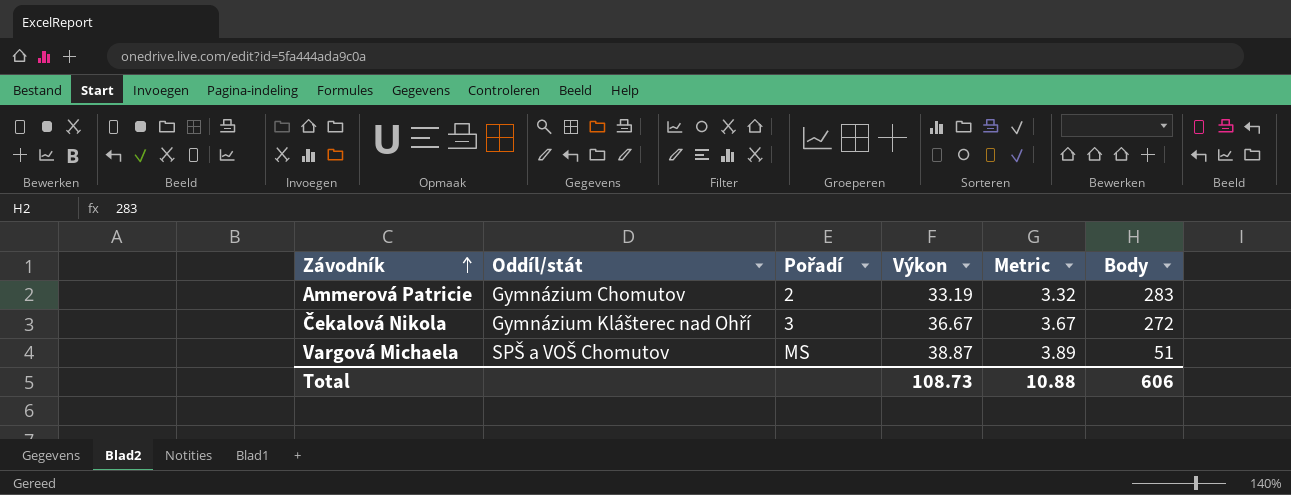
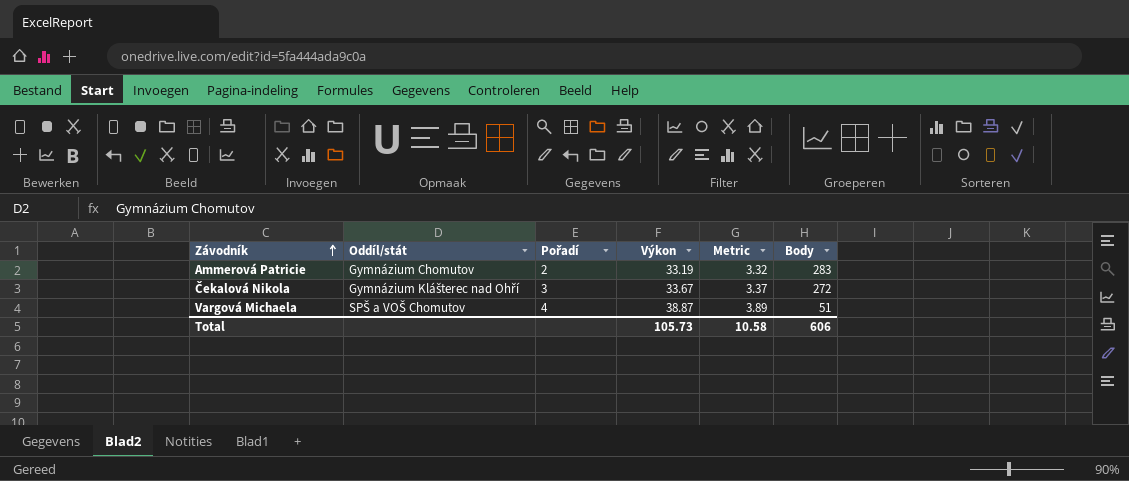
Čekalová Nikola | Výkon: 36.67 -> 33.67
Čekalová Nikola | Metric: 3.67 -> 3.37
Vargová Michaela | Pořadí: MS -> 4
Total | Výkon: 108.73 -> 105.73
Total | Metric: 10.88 -> 10.58

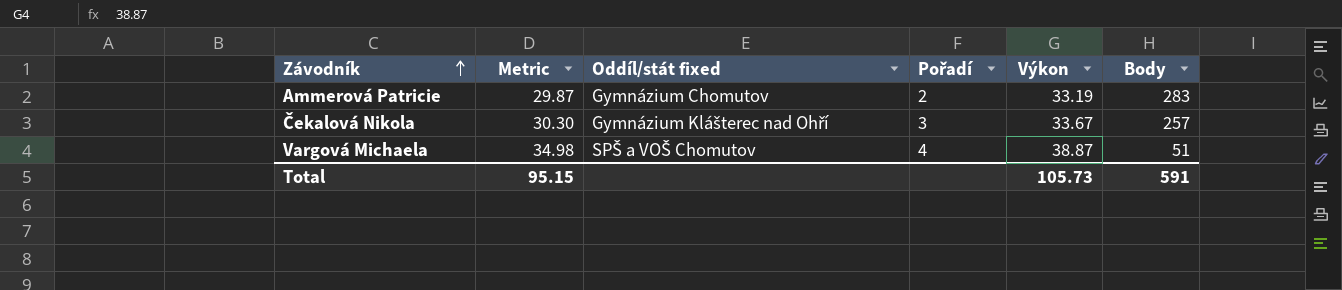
column Metric | formula: [Výkon] * 0.1 -> [Výkon] * 0.9
column Metric | position: 5 -> 2
column name: Oddíl/stát -> Oddíl/stát fixed
Čekalová Nikola | Body: 272 -> 257
Total | Metric: 10.58 -> 95.15
Total | Body: 606 -> 591

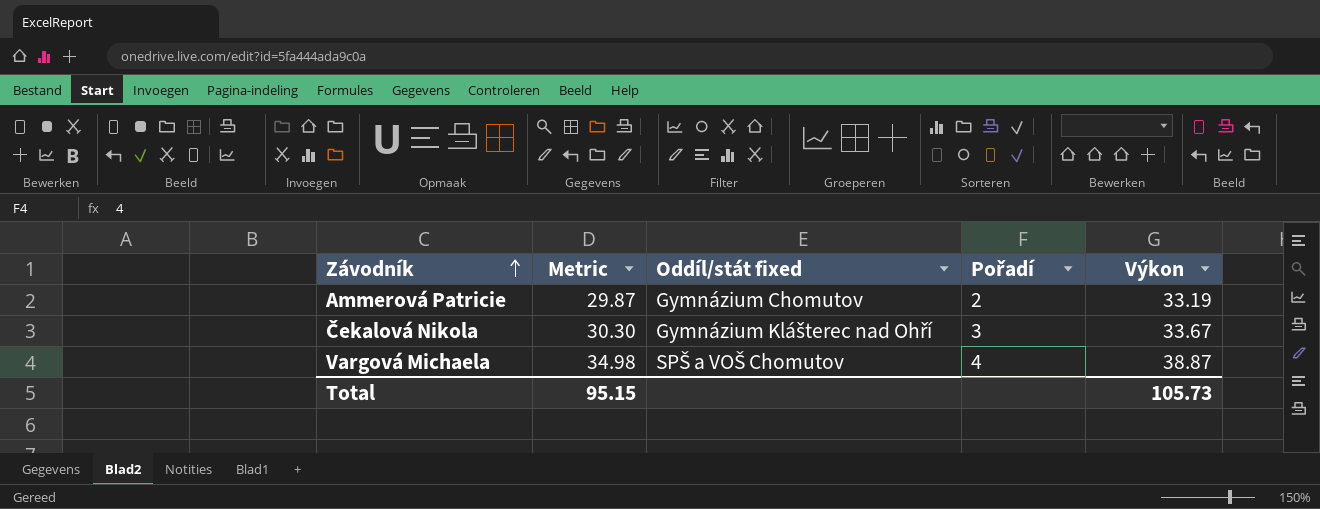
column Body | position: 6 -> none

